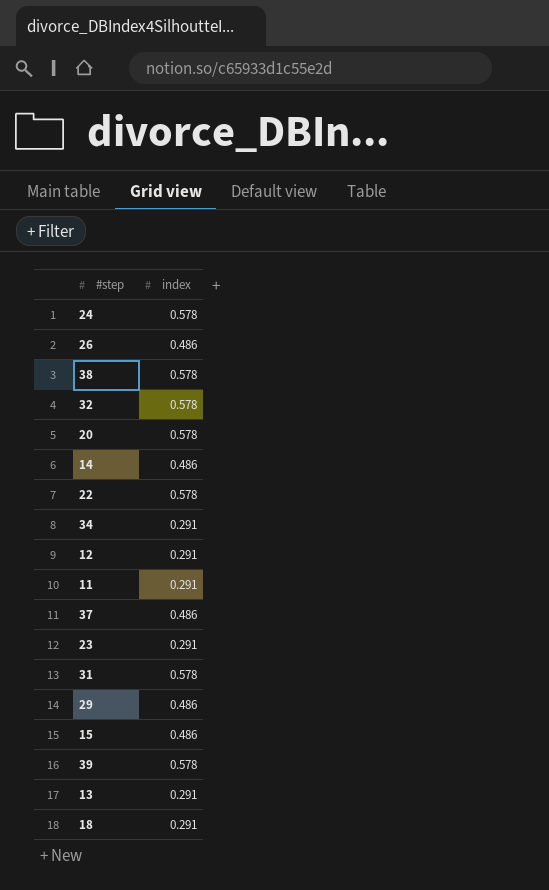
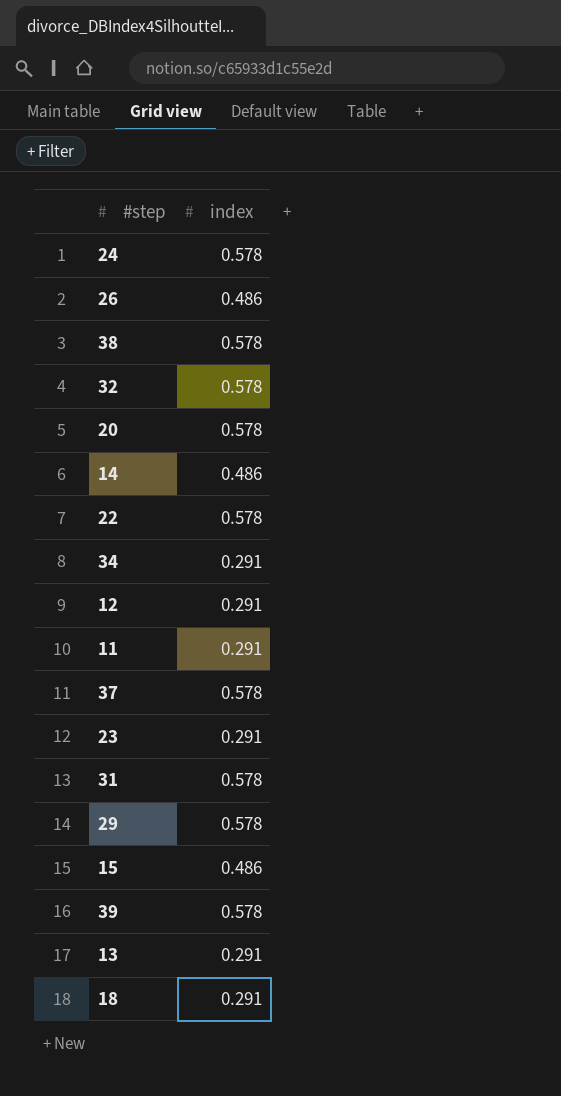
37 | index: 0.486 -> 0.578
29 | index: 0.486 -> 0.578

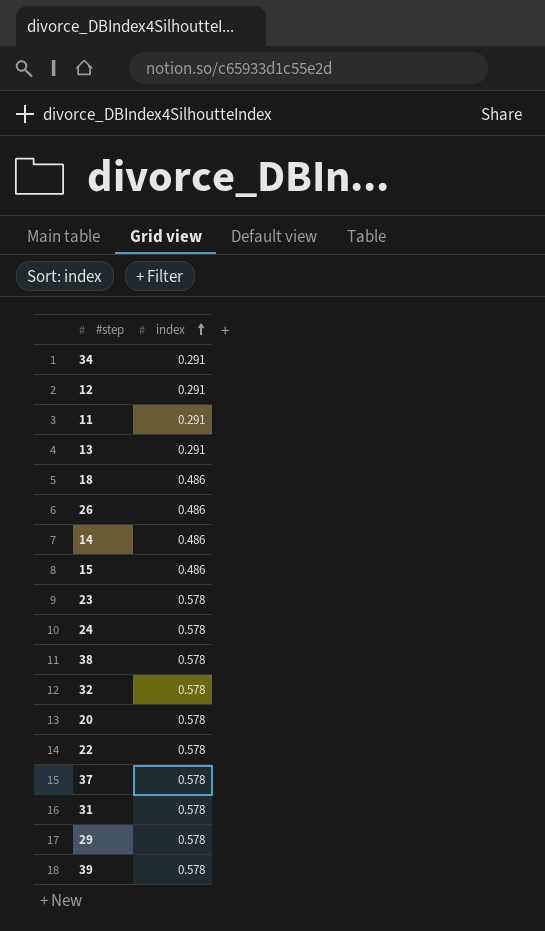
row order: none -> index ascending
18 | index: 0.291 -> 0.486
23 | index: 0.291 -> 0.578

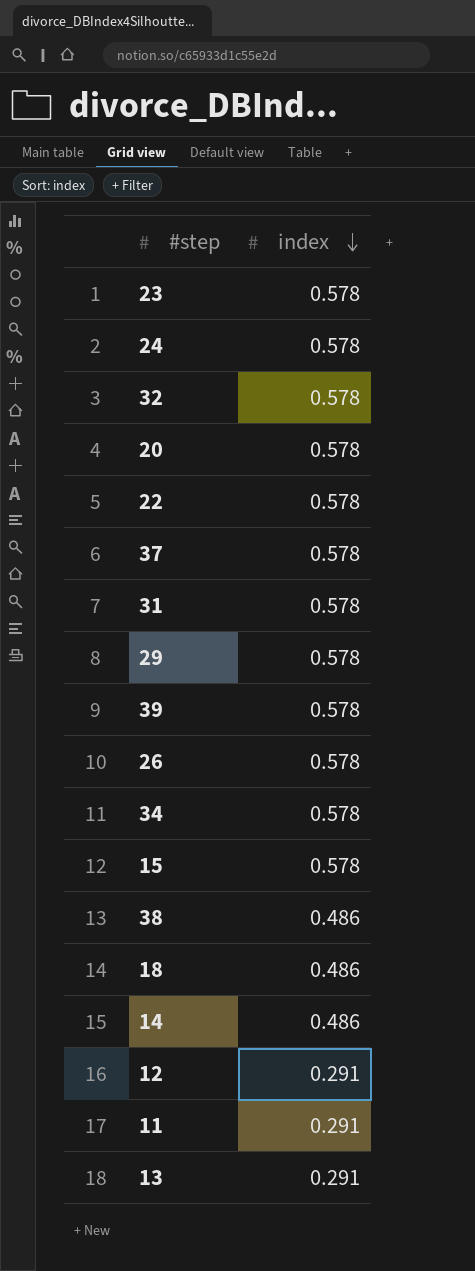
row order: index ascending -> index descending
26 | index: 0.486 -> 0.578
34 | index: 0.291 -> 0.578
15 | index: 0.486 -> 0.578
38 | index: 0.578 -> 0.486

